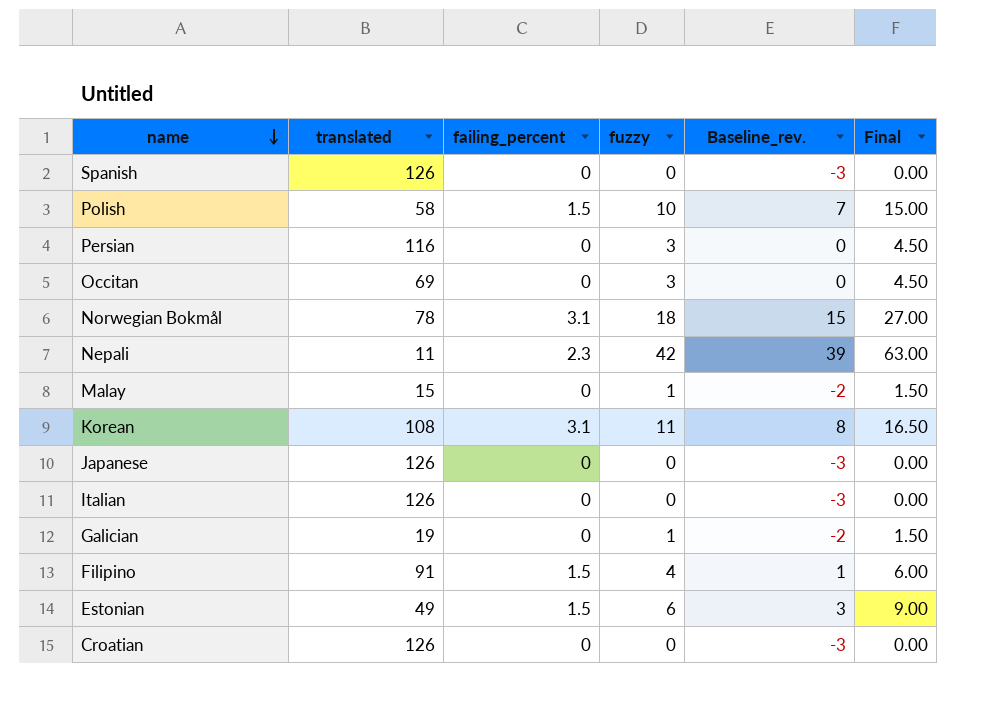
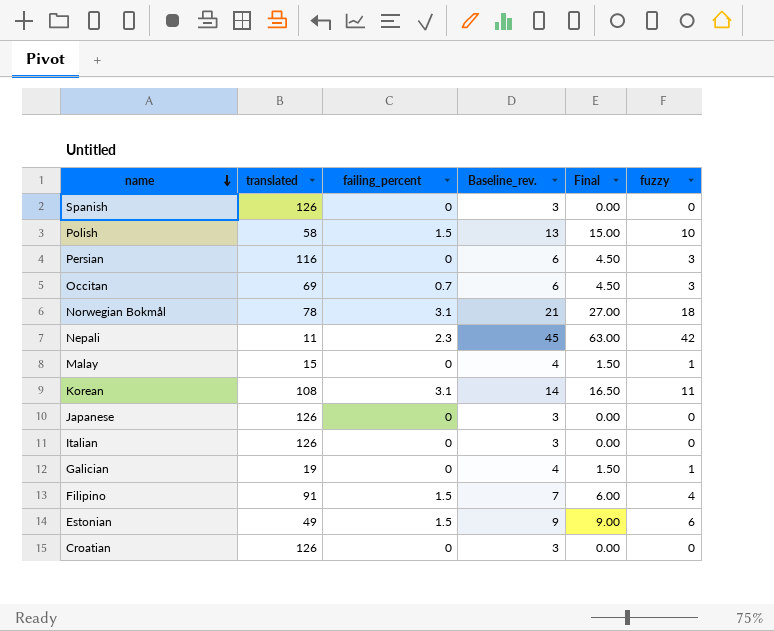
column Baseline_rev. | formula: [fuzzy] - 3 -> [fuzzy] + 3
column fuzzy | position: 4 -> 6
Occitan | failing_percent: 0 -> 0.7

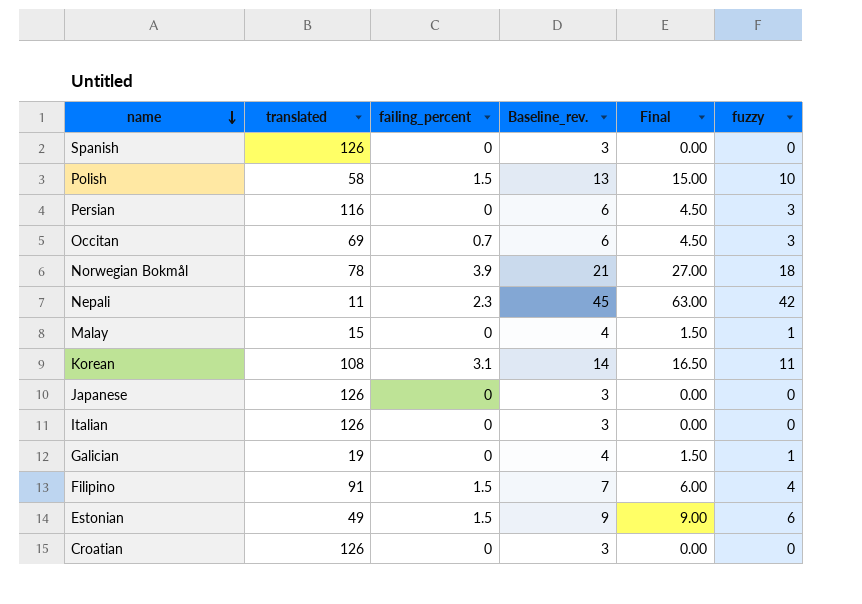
Norwegian Bokmål | failing_percent: 3.1 -> 3.9

